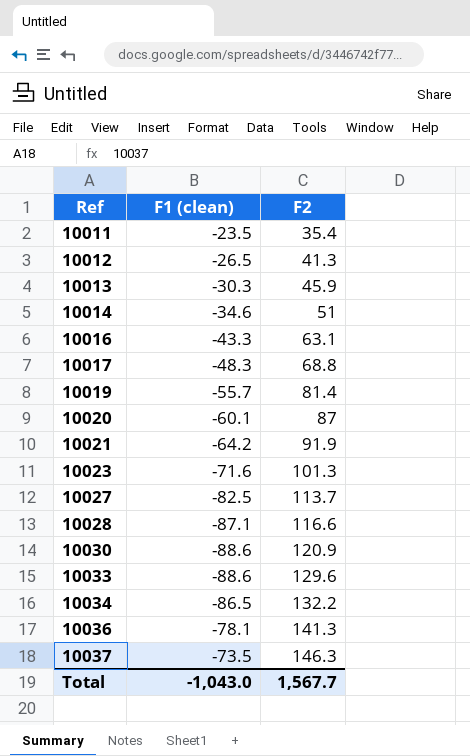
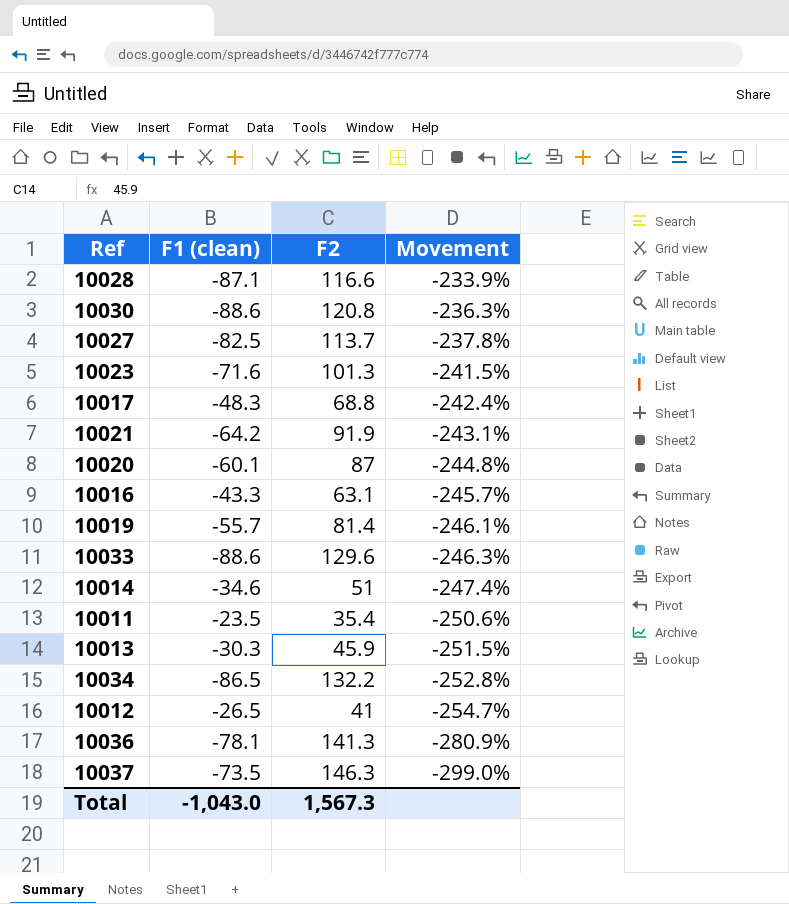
row order: Ref ascending -> Movement descending
column Movement | formula: none -> ([F2] - [F1 (clean)]) / [F1 (clean)]
10030 | F2: 120.9 -> 120.8
10012 | F2: 41.3 -> 41
Total | F2: 1,567.7 -> 1,567.3

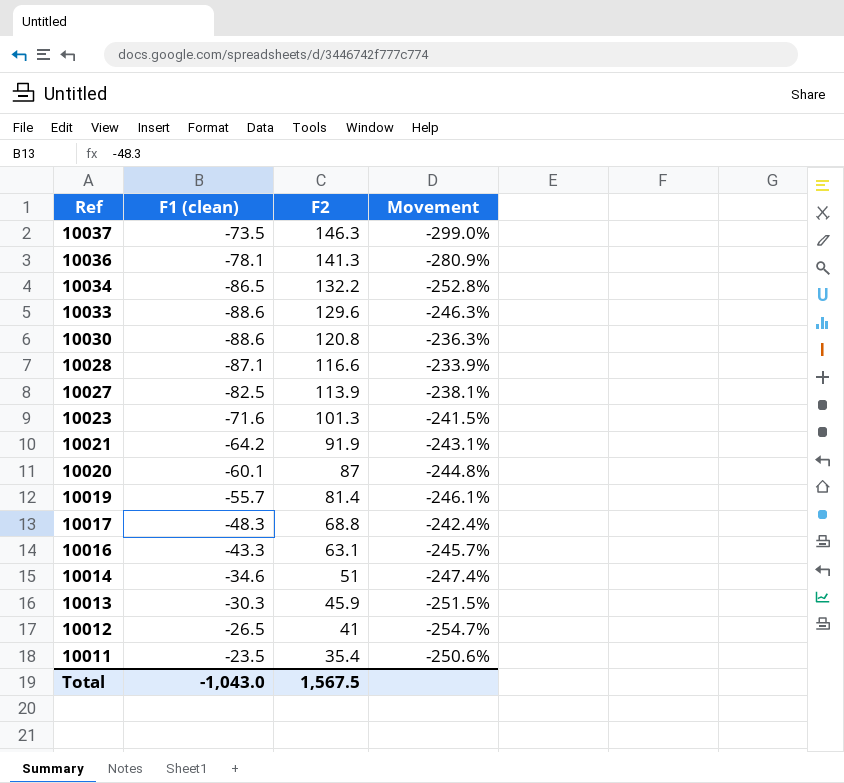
row order: Movement descending -> Ref descending
10027 | F2: 113.7 -> 113.9
10027 | Movement: -237.8% -> -238.1%
Total | F2: 1,567.3 -> 1,567.5

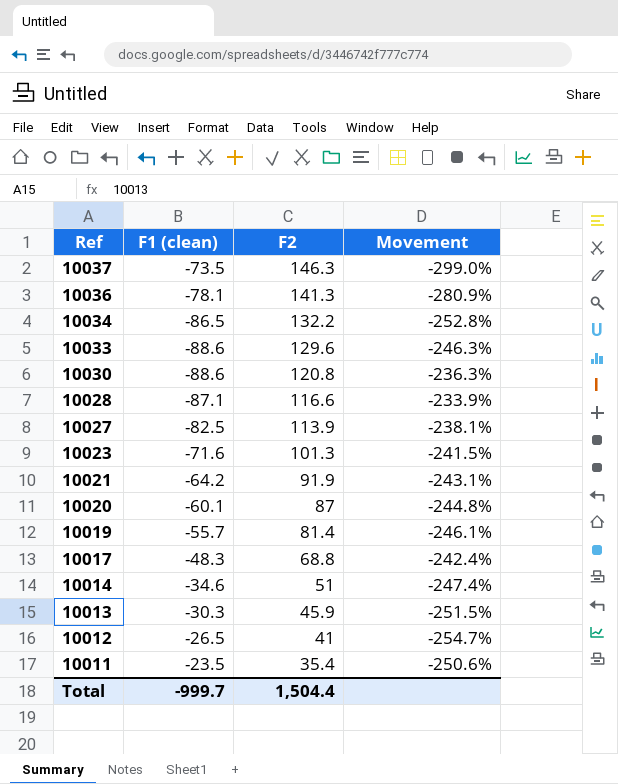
row 10016: -43.3 | 63.1 | -245.7% -> none
Total | F1 (clean): -1,043.0 -> -999.7
Total | F2: 1,567.5 -> 1,504.4

